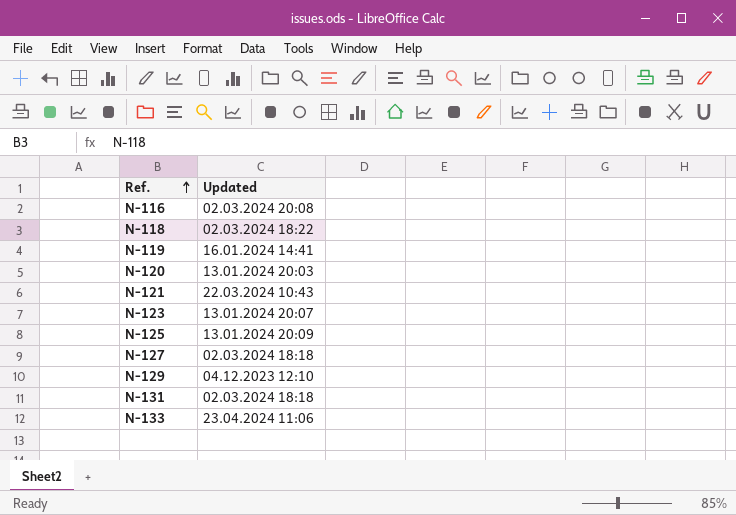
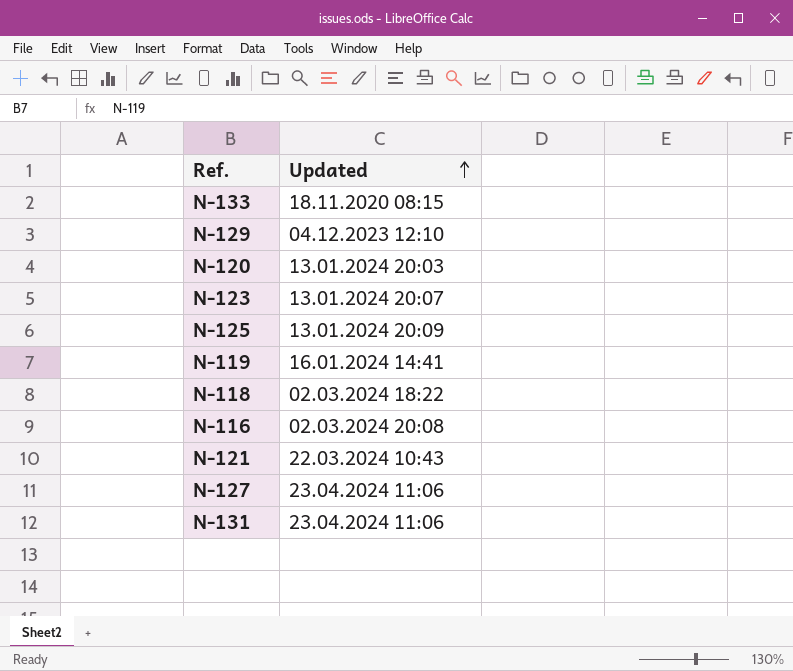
row order: Ref. ascending -> Updated ascending
N-133 | Updated: 23.04.2024 11:06 -> 18.11.2020 08:15
N-127 | Updated: 02.03.2024 18:18 -> 23.04.2024 11:06
N-131 | Updated: 02.03.2024 18:18 -> 23.04.2024 11:06

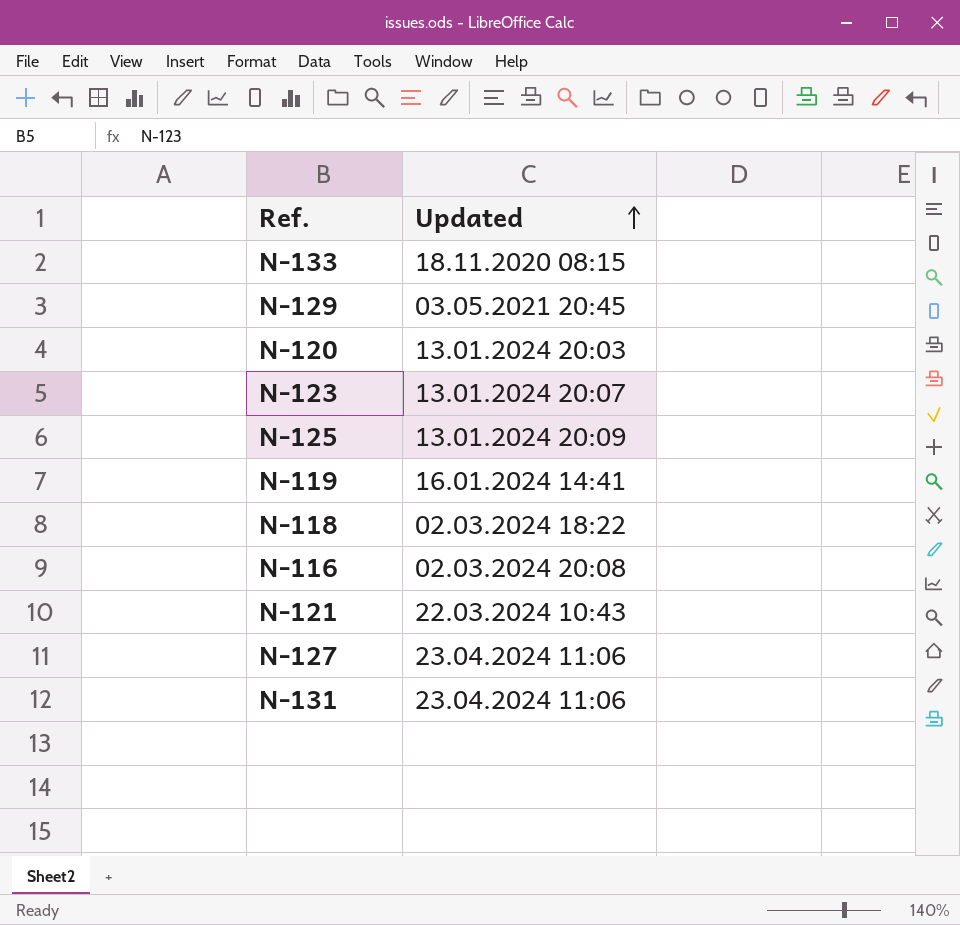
N-129 | Updated: 04.12.2023 12:10 -> 03.05.2021 20:45

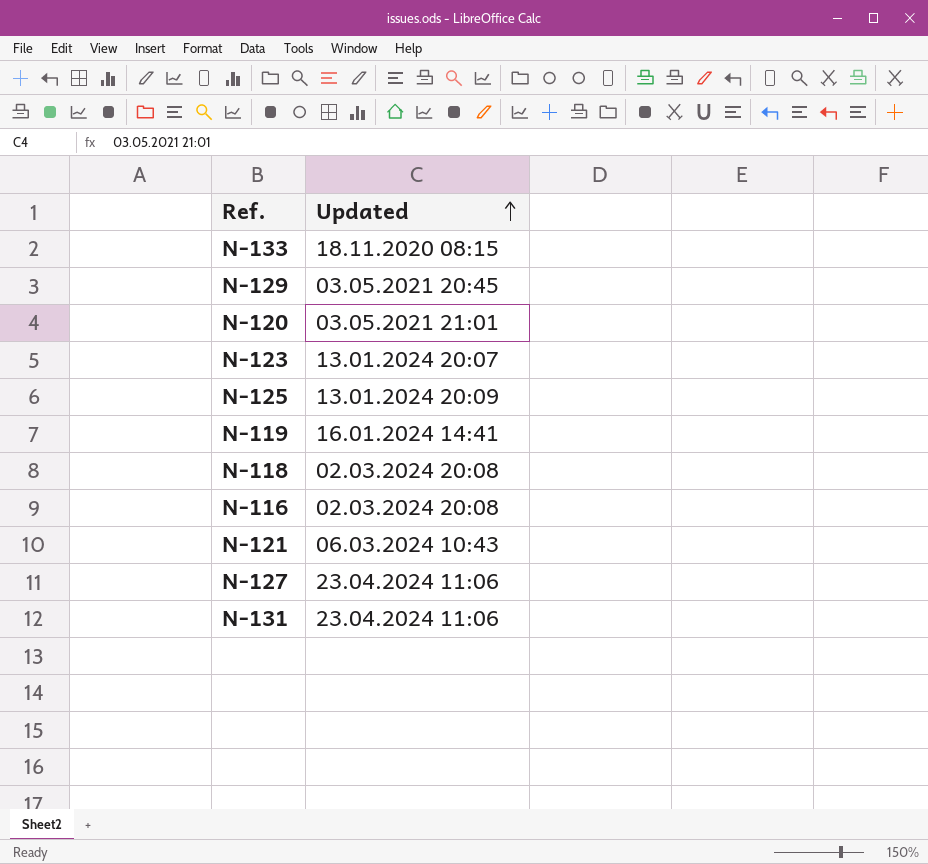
N-120 | Updated: 13.01.2024 20:03 -> 03.05.2021 21:01
N-118 | Updated: 02.03.2024 18:22 -> 02.03.2024 20:08
N-121 | Updated: 22.03.2024 10:43 -> 06.03.2024 10:43

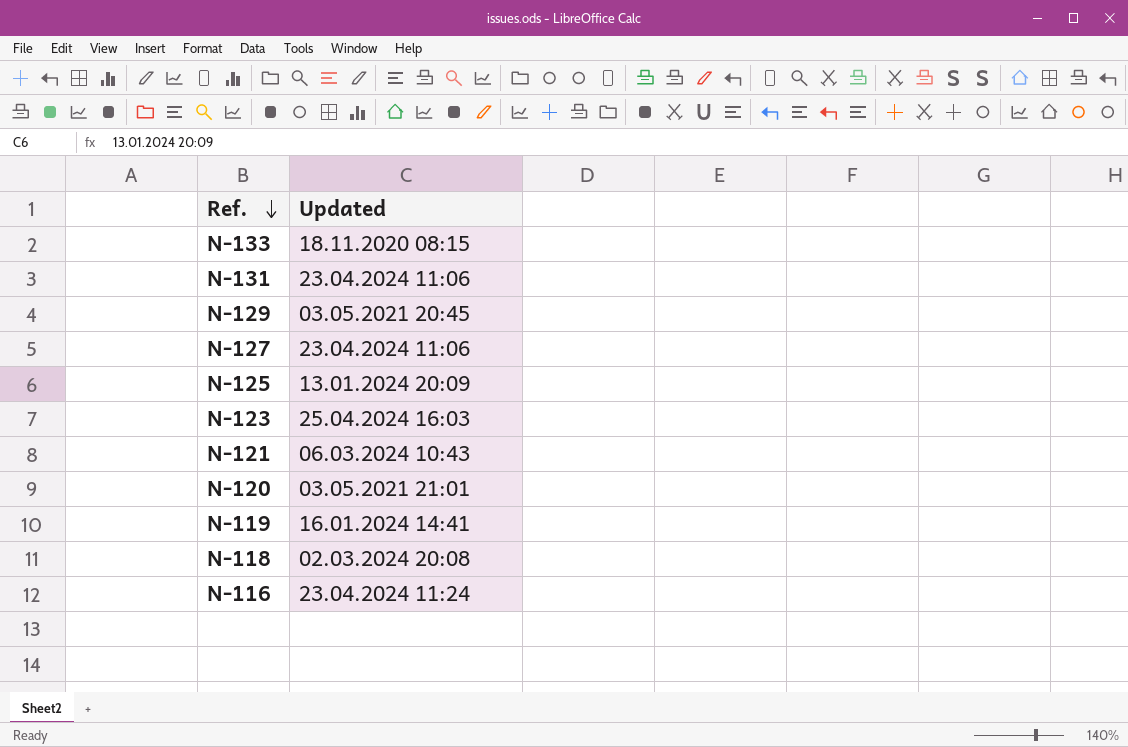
row order: Updated ascending -> Ref. descending
N-123 | Updated: 13.01.2024 20:07 -> 25.04.2024 16:03
N-116 | Updated: 02.03.2024 20:08 -> 23.04.2024 11:24

